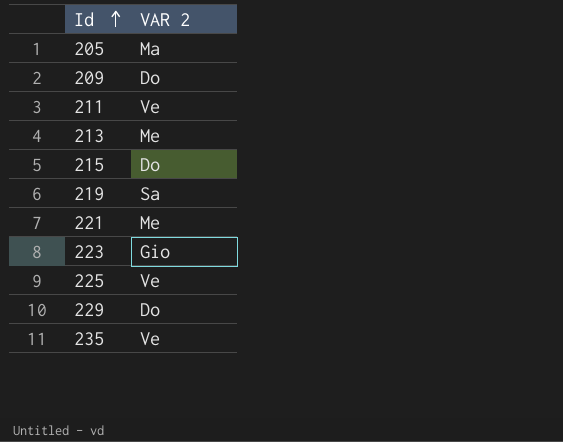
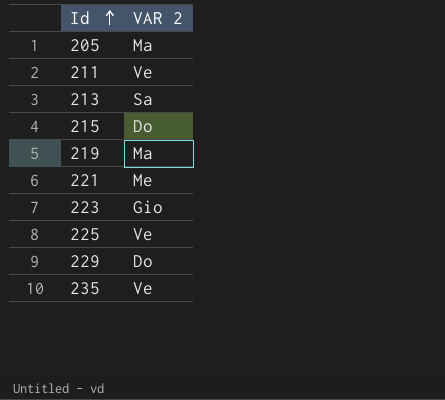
row 209: Do -> none
213 | VAR 2: Me -> Sa
219 | VAR 2: Sa -> Ma

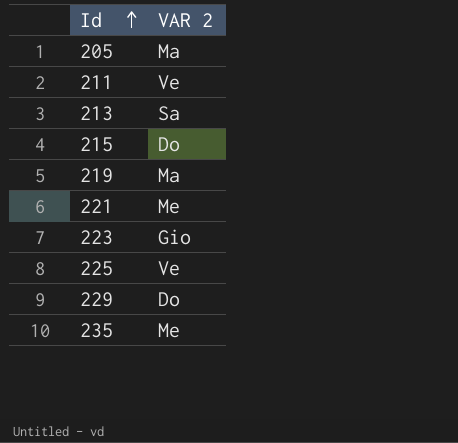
235 | VAR 2: Ve -> Me

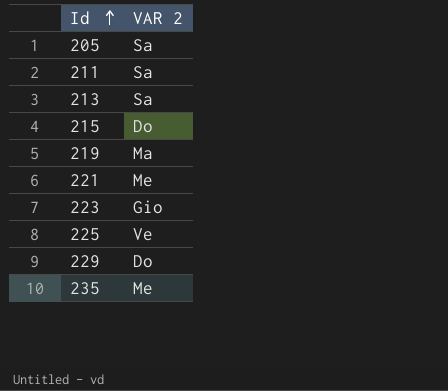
205 | VAR 2: Ma -> Sa
211 | VAR 2: Ve -> Sa

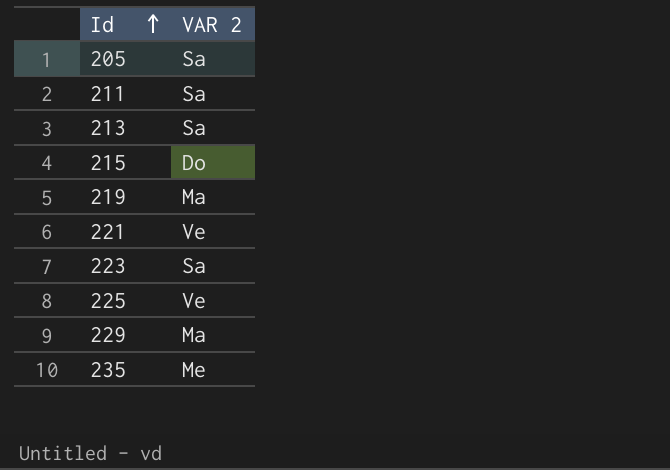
221 | VAR 2: Me -> Ve
223 | VAR 2: Gio -> Sa
229 | VAR 2: Do -> Ma

